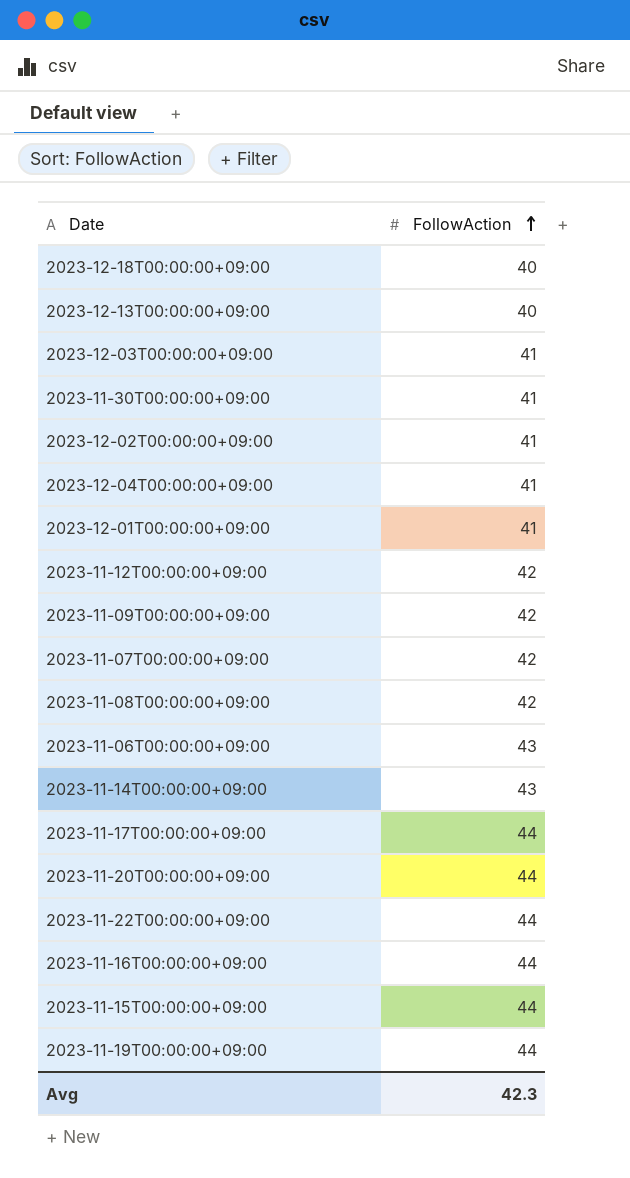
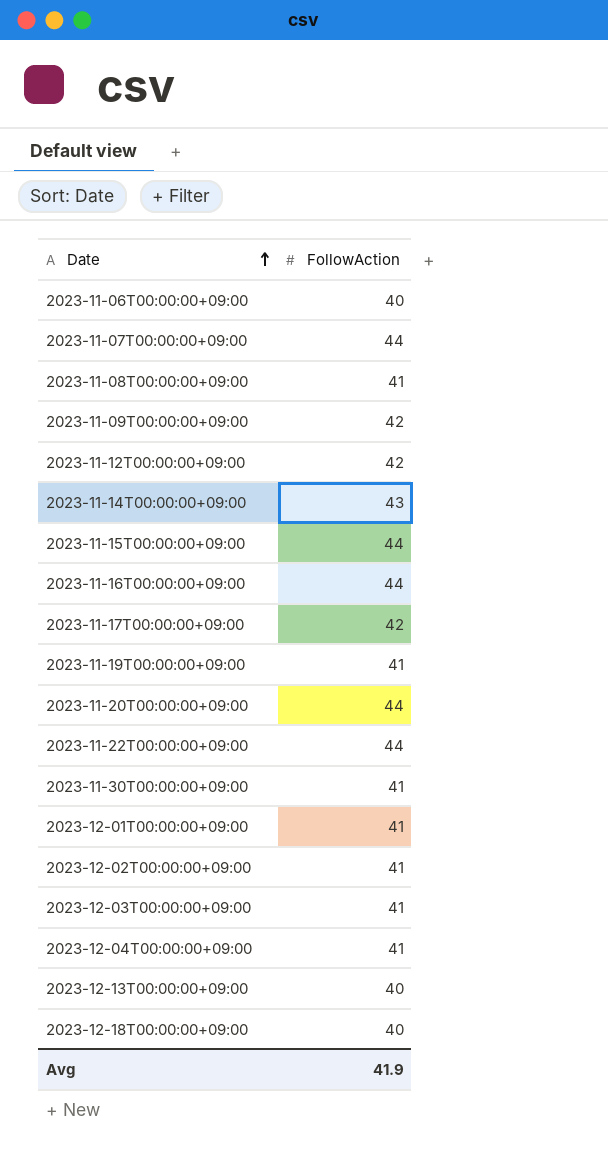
row order: FollowAction ascending -> Date ascending
2023-11-06T00:00:00+09:00 | FollowAction: 43 -> 40
2023-11-07T00:00:00+09:00 | FollowAction: 42 -> 44
2023-11-08T00:00:00+09:00 | FollowAction: 42 -> 41
2023-11-17T00:00:00+09:00 | FollowAction: 44 -> 42
2023-11-19T00:00:00+09:00 | FollowAction: 44 -> 41
Avg | FollowAction: 42.3 -> 41.9

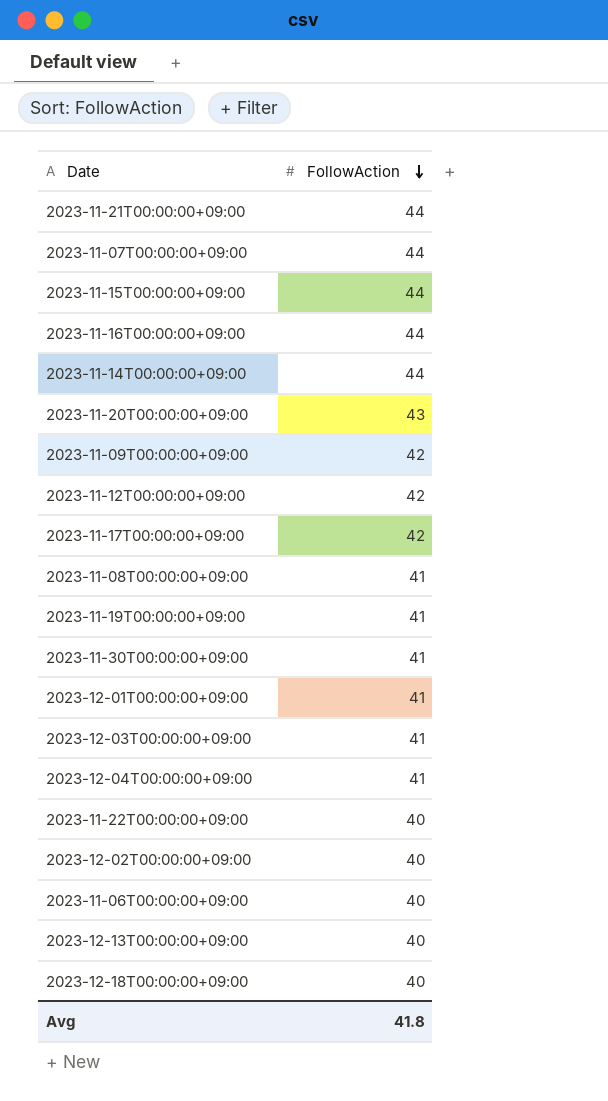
row order: Date ascending -> FollowAction descending
row 2023-11-21T00:00:00+09:00: none -> 44
2023-11-14T00:00:00+09:00 | FollowAction: 43 -> 44
2023-11-20T00:00:00+09:00 | FollowAction: 44 -> 43
2023-11-22T00:00:00+09:00 | FollowAction: 44 -> 40
2023-12-02T00:00:00+09:00 | FollowAction: 41 -> 40
Avg | FollowAction: 41.9 -> 41.8

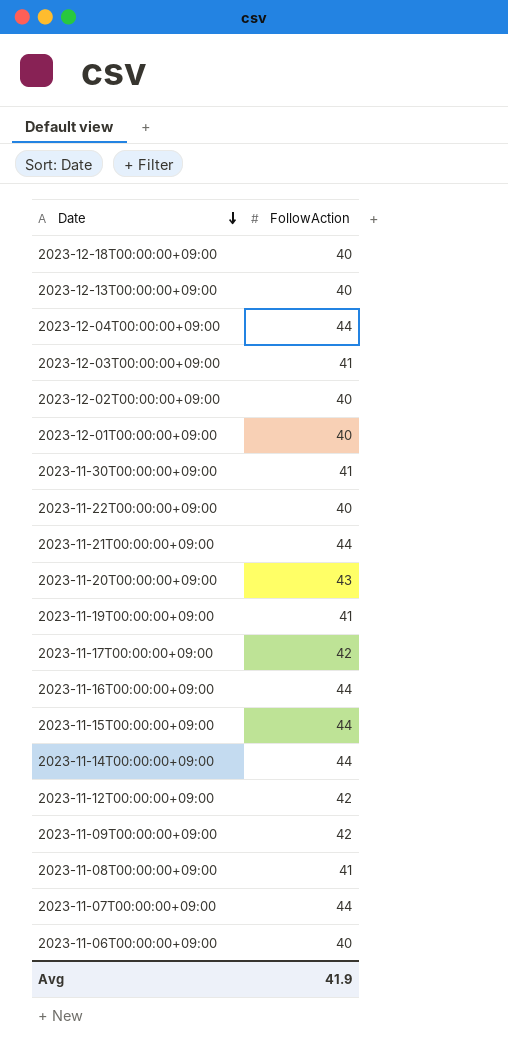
row order: FollowAction descending -> Date descending
2023-12-04T00:00:00+09:00 | FollowAction: 41 -> 44
2023-12-01T00:00:00+09:00 | FollowAction: 41 -> 40
Avg | FollowAction: 41.8 -> 41.9

